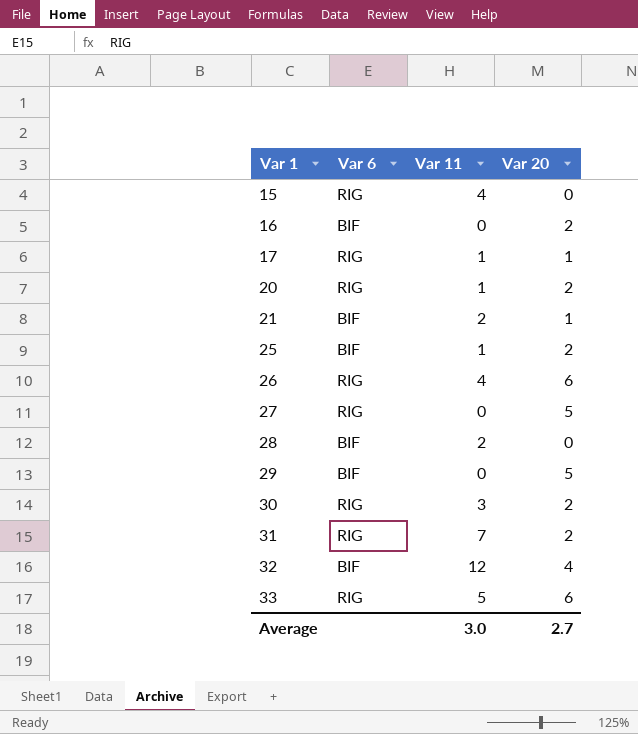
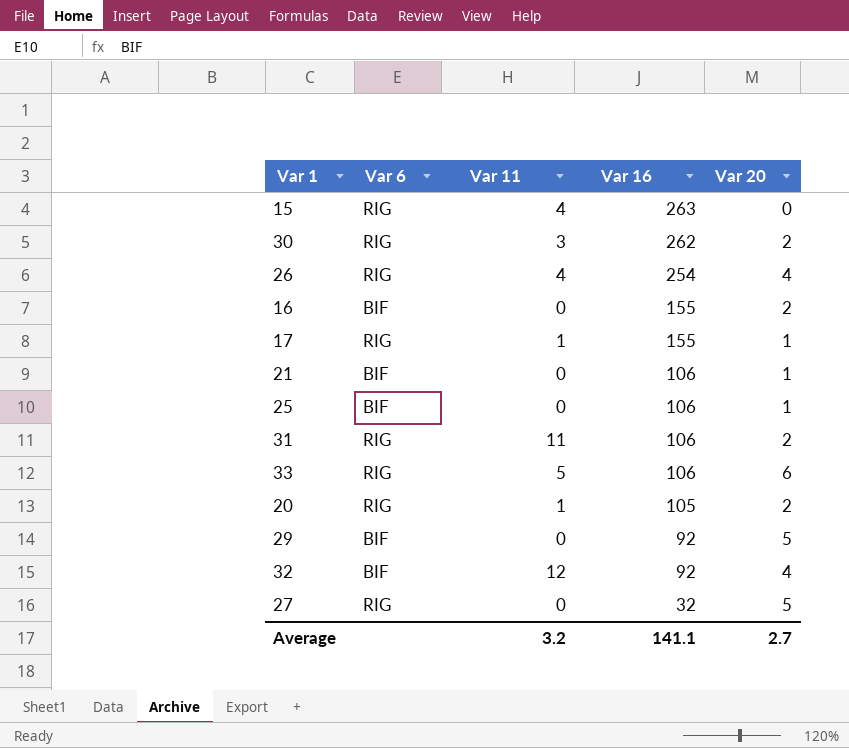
row order: Var 1 ascending -> Var 16 descending
column Var 16 | position: none -> 4
row 28: BIF | 2 | 0 -> none
26 | Var 20: 6 -> 4
21 | Var 11: 2 -> 0
25 | Var 11: 1 -> 0
25 | Var 20: 2 -> 1
31 | Var 11: 7 -> 11
Average | Var 11: 3.0 -> 3.2

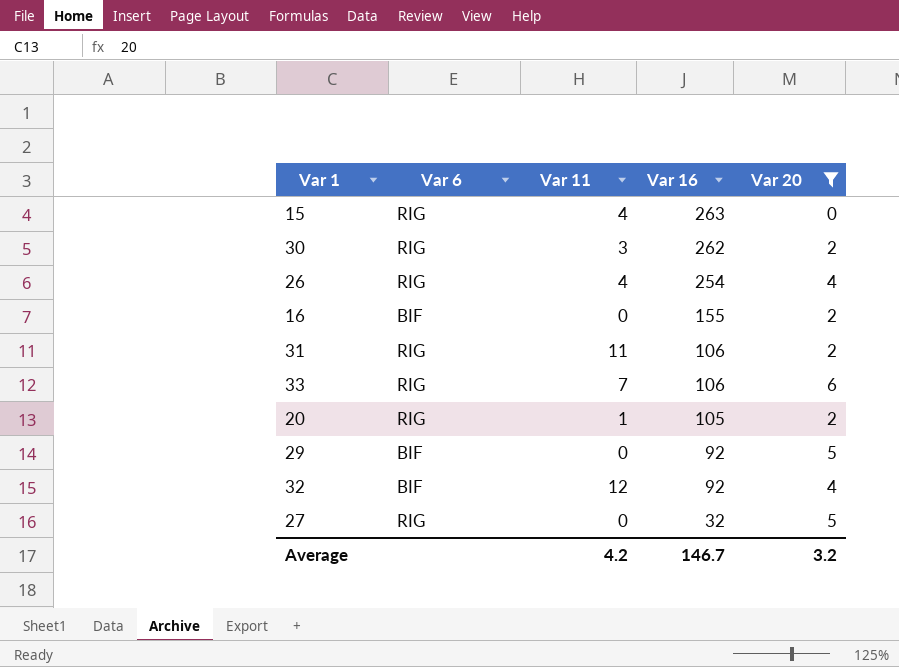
filter: none -> Var 20 != 1
33 | Var 11: 5 -> 7
Average | Var 11: 3.2 -> 4.2
Average | Var 16: 141.1 -> 146.7
Average | Var 20: 2.7 -> 3.2

